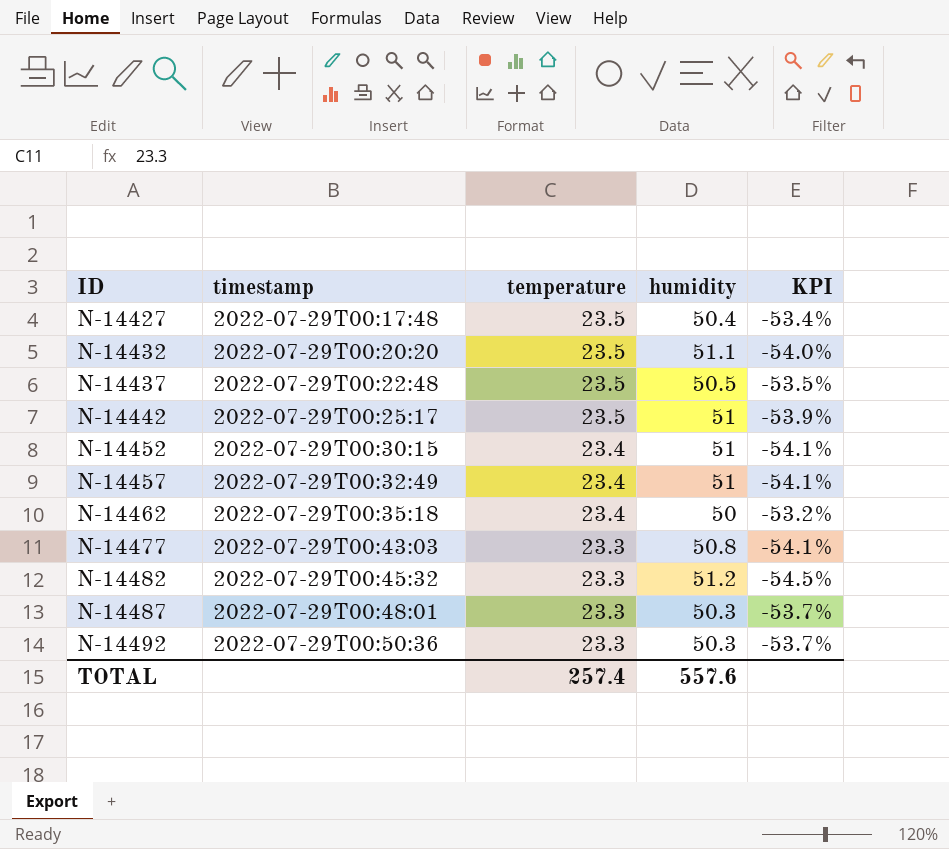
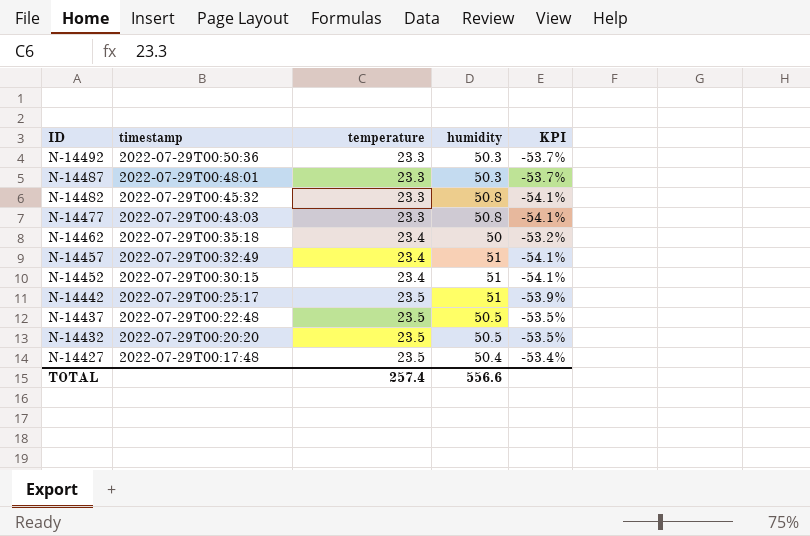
row order: ID ascending -> ID descending
N-14482 | humidity: 51.2 -> 50.8
N-14482 | KPI: -54.5% -> -54.1%
N-14432 | humidity: 51.1 -> 50.5
N-14432 | KPI: -54.0% -> -53.5%
TOTAL | humidity: 557.6 -> 556.6

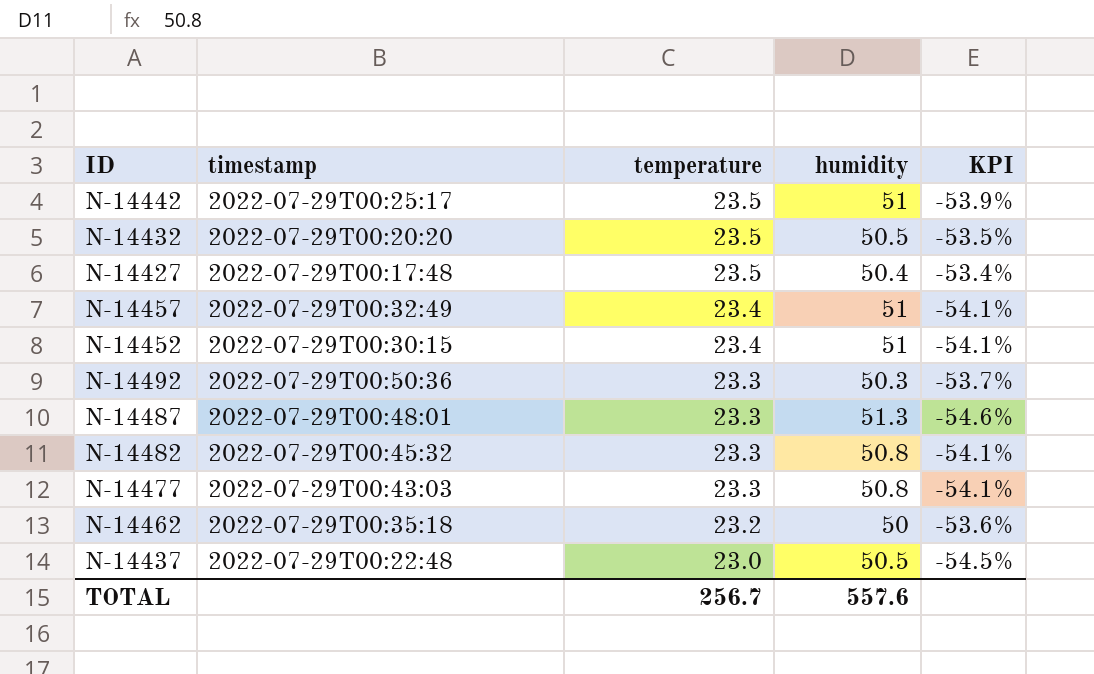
row order: ID descending -> temperature descending
N-14487 | humidity: 50.3 -> 51.3
N-14487 | KPI: -53.7% -> -54.6%
N-14462 | temperature: 23.4 -> 23.2
N-14462 | KPI: -53.2% -> -53.6%
N-14437 | temperature: 23.5 -> 23.0
N-14437 | KPI: -53.5% -> -54.5%
TOTAL | temperature: 257.4 -> 256.7
TOTAL | humidity: 556.6 -> 557.6

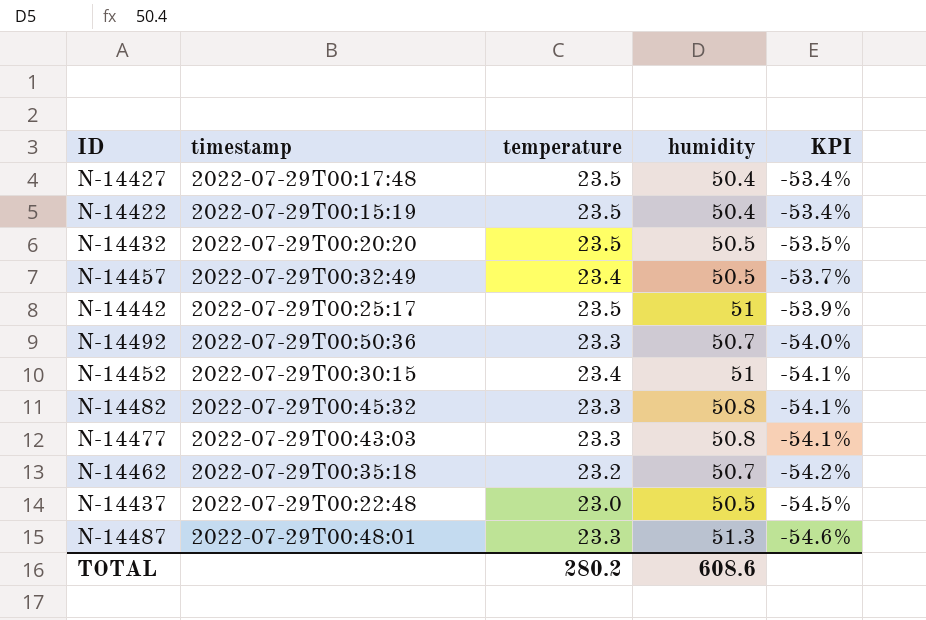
row order: temperature descending -> KPI descending
row N-14422: none -> 2022-07-29T00:15:19 | 23.5 | 50.4 | -53.4%
N-14457 | humidity: 51 -> 50.5
N-14457 | KPI: -54.1% -> -53.7%
N-14492 | humidity: 50.3 -> 50.7
N-14492 | KPI: -53.7% -> -54.0%
N-14462 | humidity: 50 -> 50.7
N-14462 | KPI: -53.6% -> -54.2%
TOTAL | temperature: 256.7 -> 280.2
TOTAL | humidity: 557.6 -> 608.6

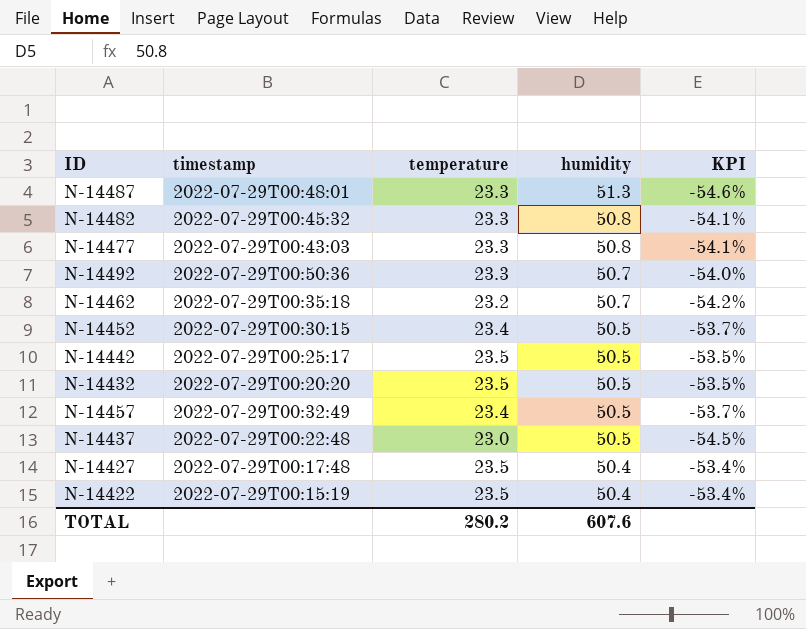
row order: KPI descending -> humidity descending
N-14452 | humidity: 51 -> 50.5
N-14452 | KPI: -54.1% -> -53.7%
N-14442 | humidity: 51 -> 50.5
N-14442 | KPI: -53.9% -> -53.5%
TOTAL | humidity: 608.6 -> 607.6

